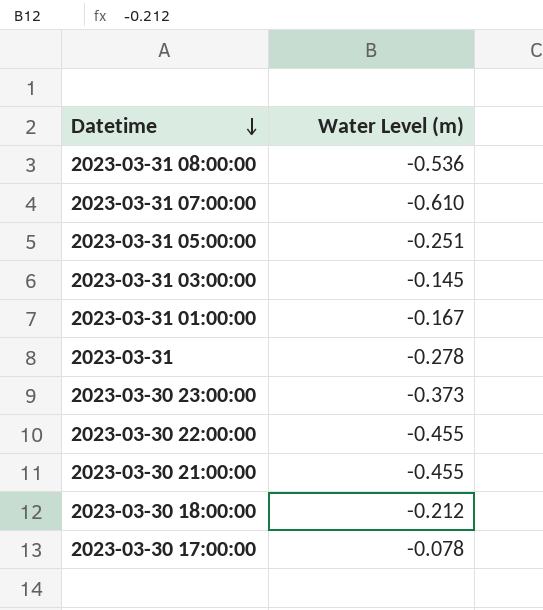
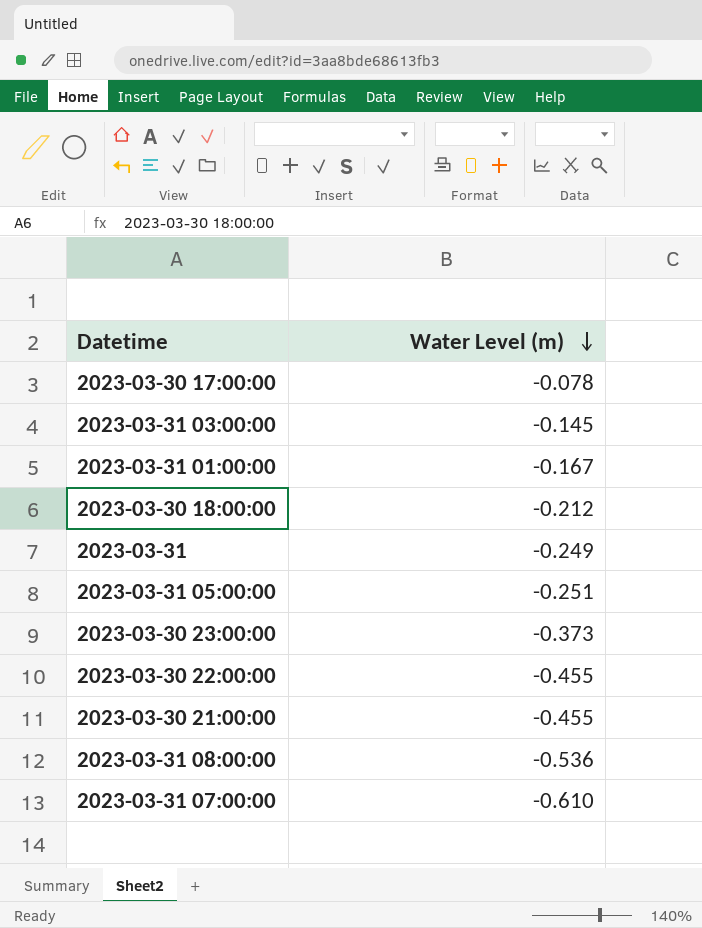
row order: Datetime descending -> Water Level (m) descending
2023-03-31 | Water Level (m): -0.278 -> -0.249

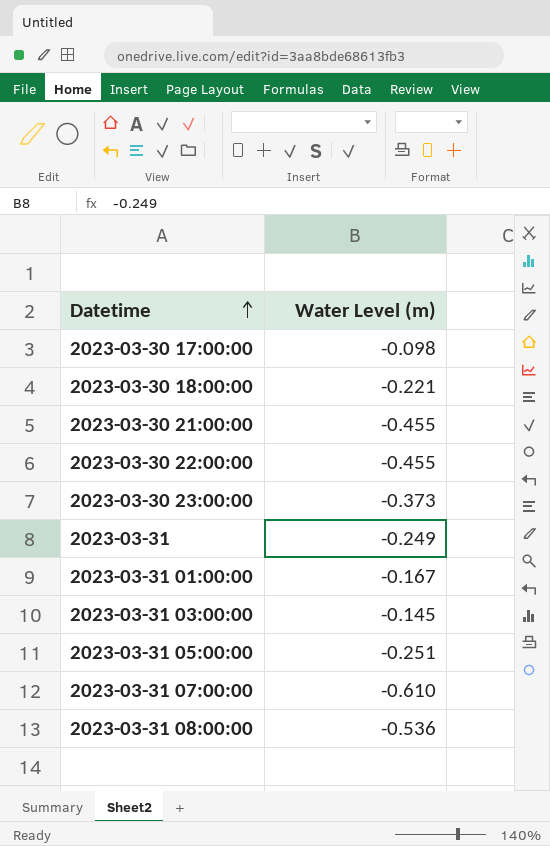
row order: Water Level (m) descending -> Datetime ascending
2023-03-30 17:00:00 | Water Level (m): -0.078 -> -0.098
2023-03-30 18:00:00 | Water Level (m): -0.212 -> -0.221

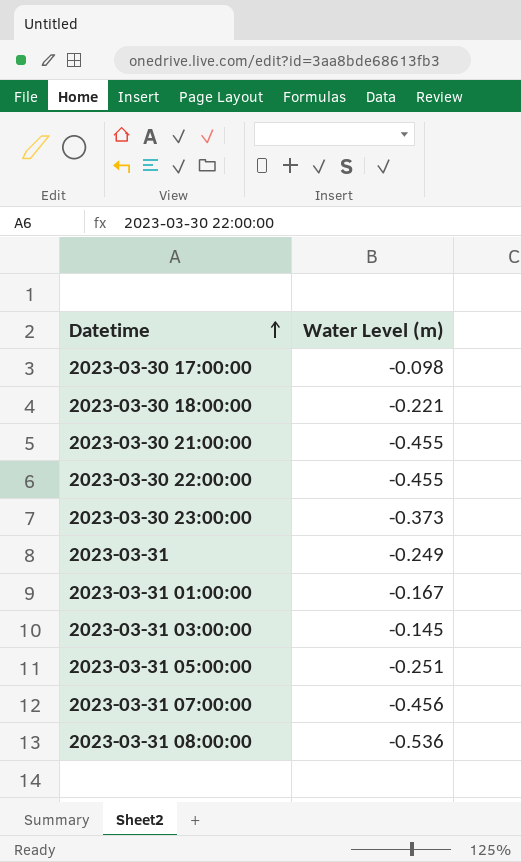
2023-03-31 07:00:00 | Water Level (m): -0.610 -> -0.456

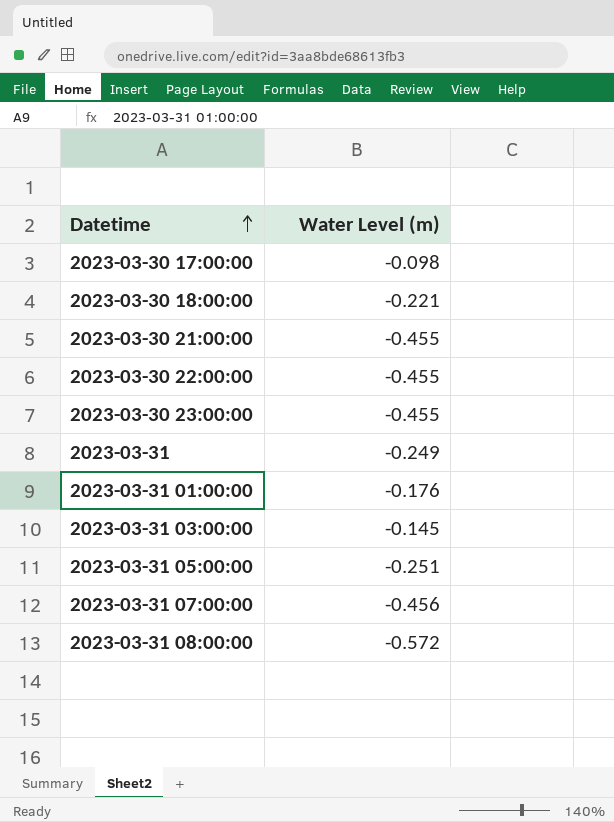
2023-03-30 23:00:00 | Water Level (m): -0.373 -> -0.455
2023-03-31 01:00:00 | Water Level (m): -0.167 -> -0.176
2023-03-31 08:00:00 | Water Level (m): -0.536 -> -0.572

